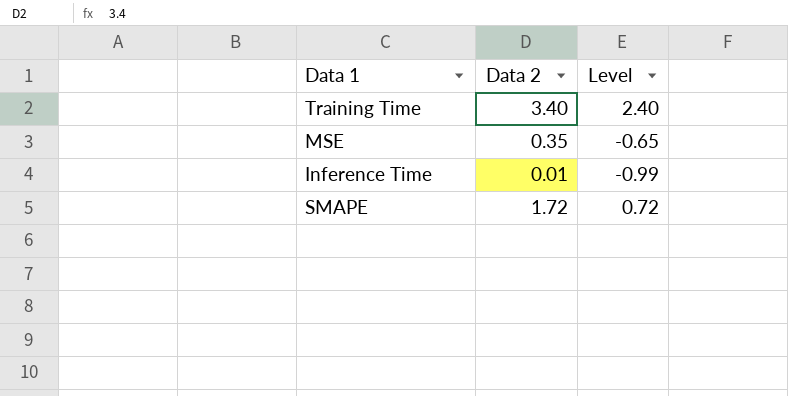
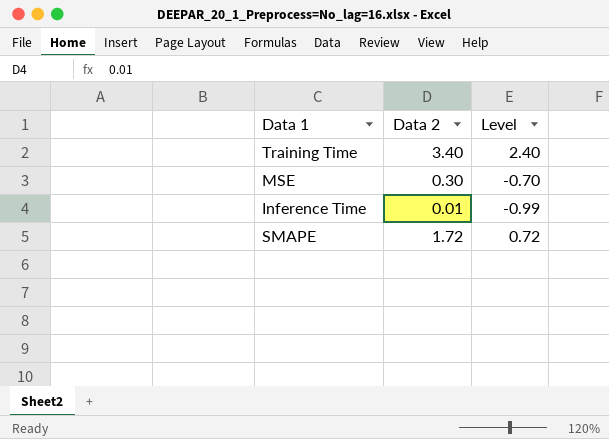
MSE | Data 2: 0.35 -> 0.30
MSE | Level: -0.65 -> -0.70

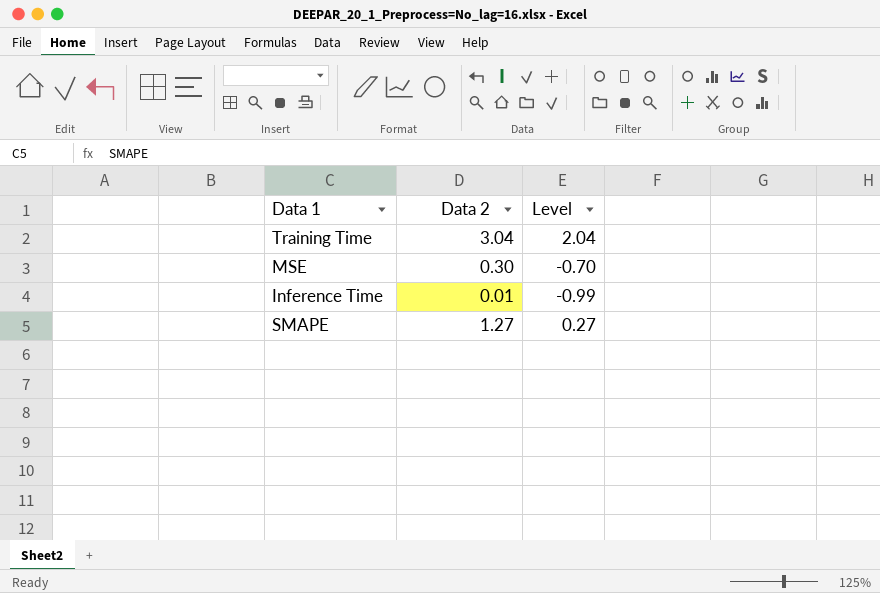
Training Time | Data 2: 3.40 -> 3.04
Training Time | Level: 2.40 -> 2.04
SMAPE | Data 2: 1.72 -> 1.27
SMAPE | Level: 0.72 -> 0.27

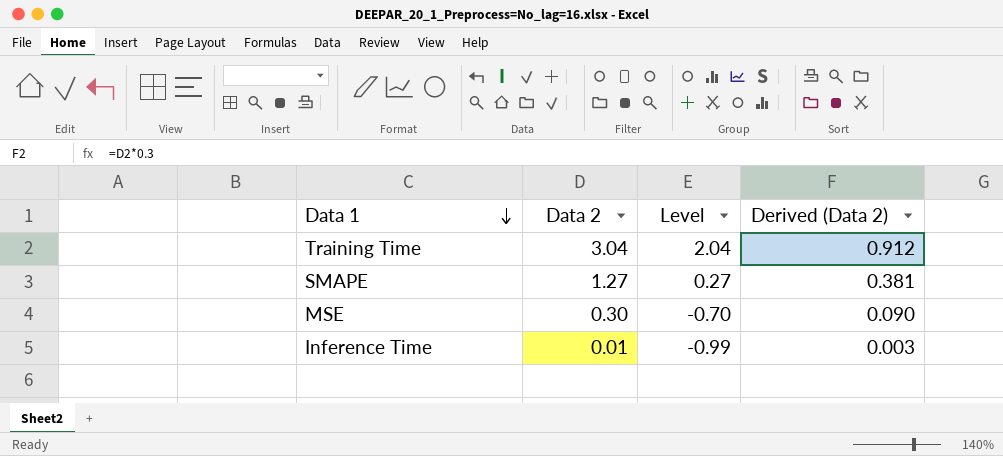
row order: none -> Data 1 descending
column Derived (Data 2) | formula: none -> [Data 2] * 0.3

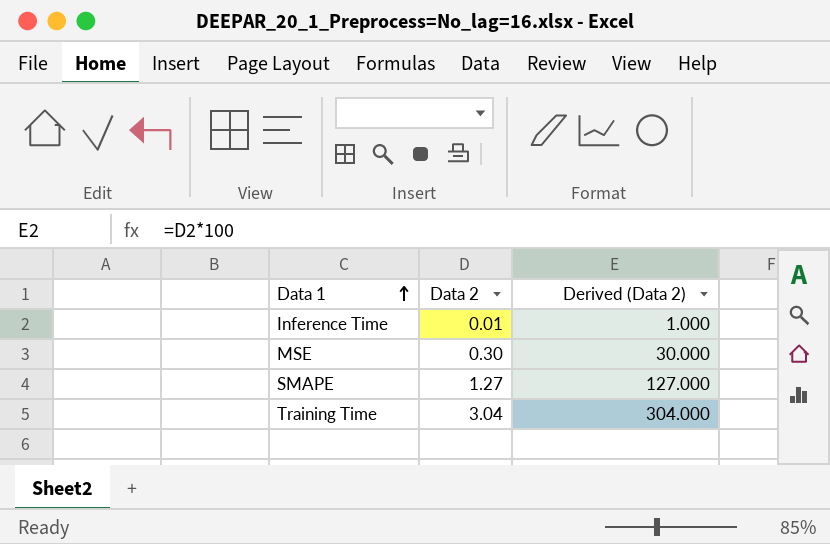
row order: Data 1 descending -> Data 1 ascending
column Level | formula: [Data 2] - 1 -> none
column Derived (Data 2) | formula: [Data 2] * 0.3 -> [Data 2] * 100

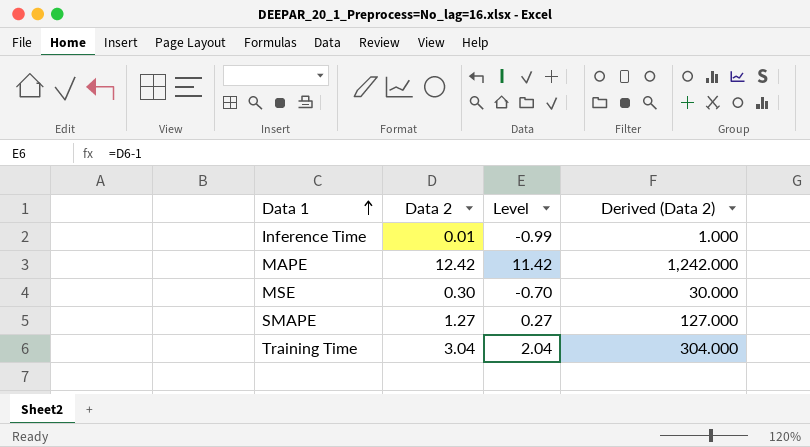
column Level | formula: none -> [Data 2] - 1
row MAPE: none -> 12.42 | 11.42 | 1,242.000

